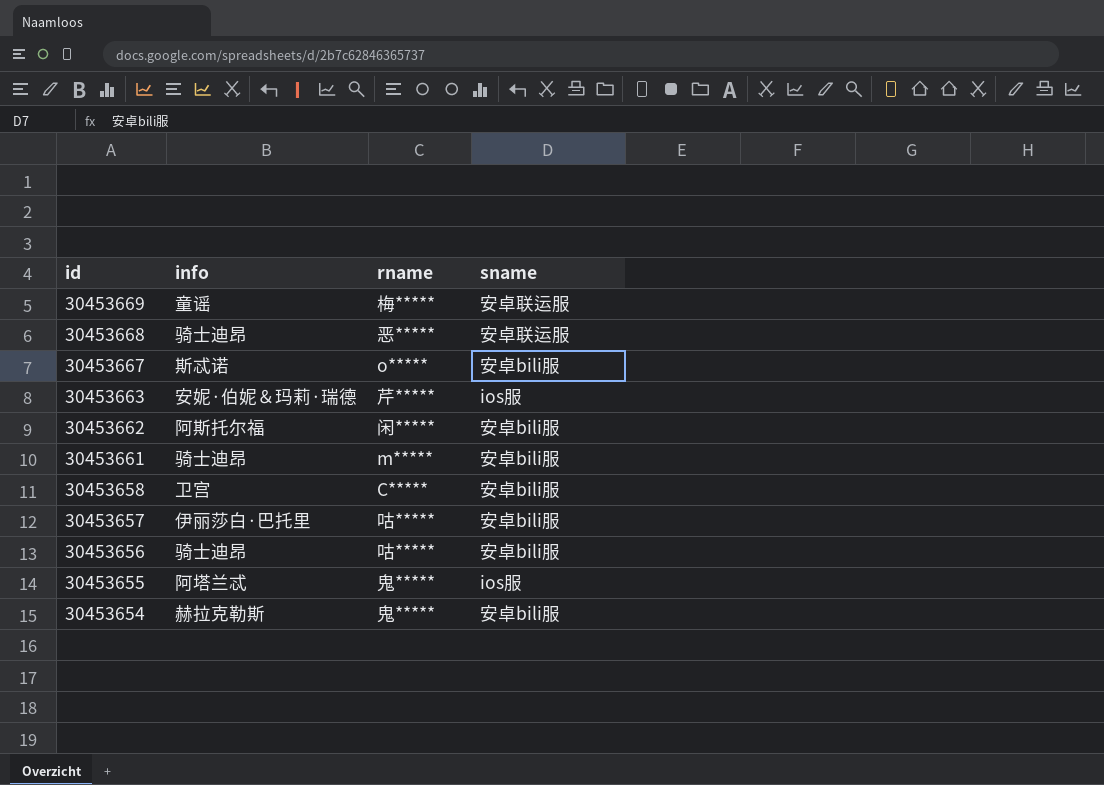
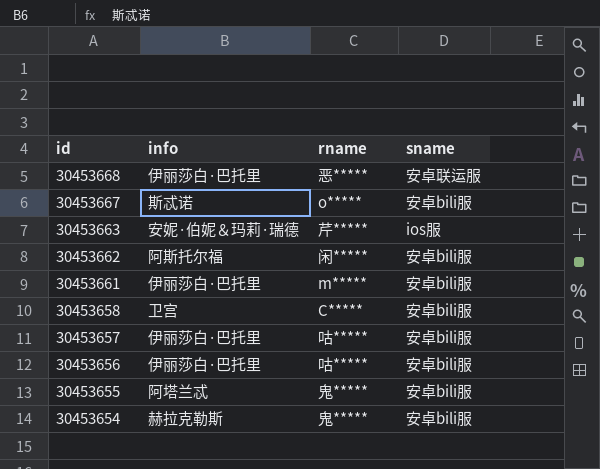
row 30453669: 童谣 | 梅***** | 安卓联运服 -> none
30453668 | info: 骑士迪昂 -> 伊丽莎白·巴托里
30453661 | info: 骑士迪昂 -> 伊丽莎白·巴托里
30453656 | info: 骑士迪昂 -> 伊丽莎白·巴托里
30453655 | sname: ios服 -> 安卓bili服

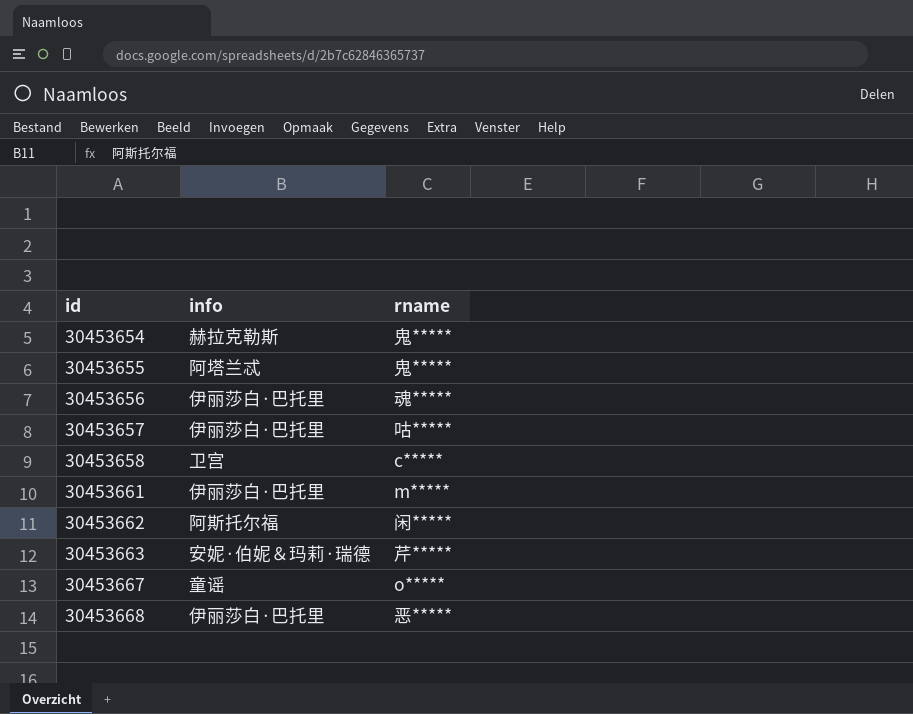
row order: id descending -> id ascending
column sname | position: 4 -> none
30453656 | rname: 咕***** -> 魂*****
30453658 | rname: C***** -> c*****
30453667 | info: 斯忒诺 -> 童谣

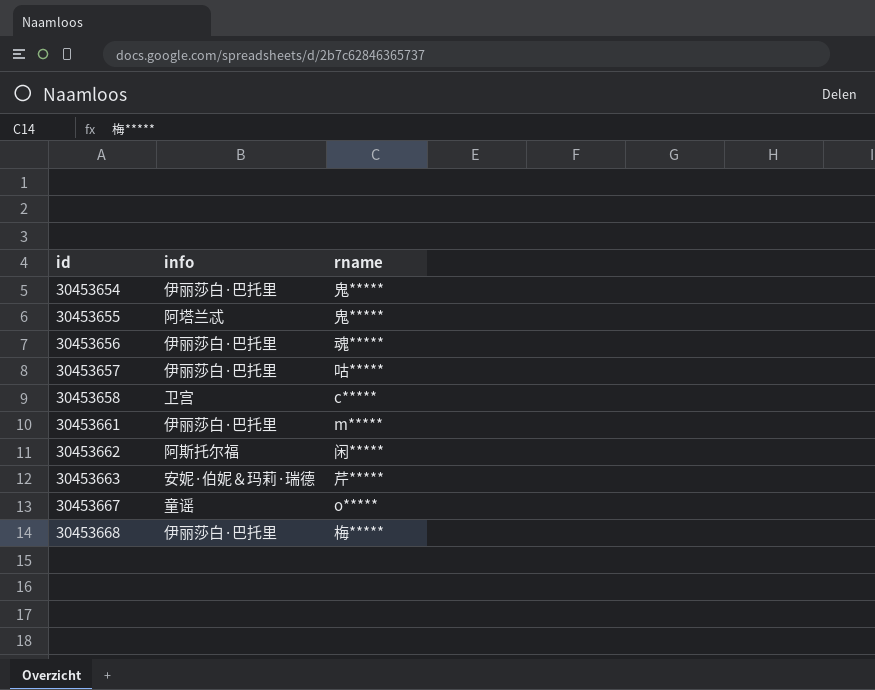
30453654 | info: 赫拉克勒斯 -> 伊丽莎白·巴托里
30453668 | rname: 恶***** -> 梅*****

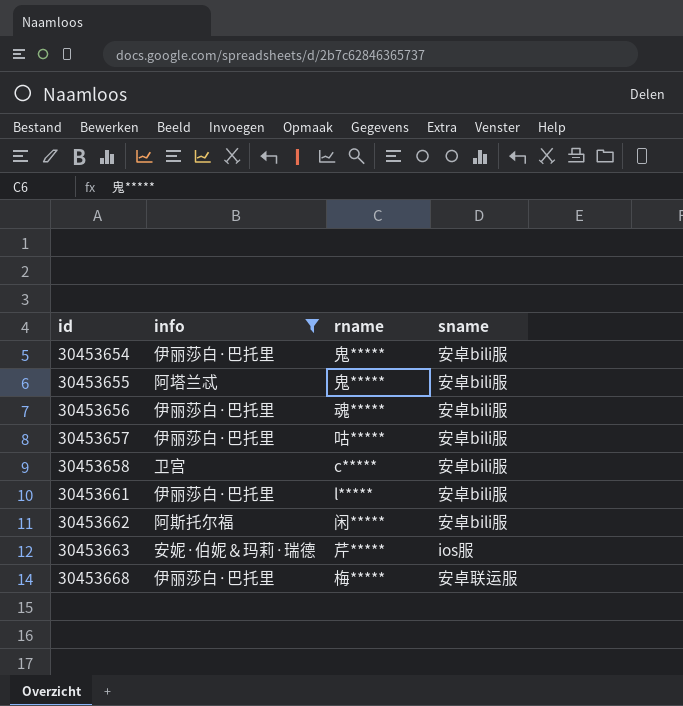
filter: none -> info != 童谣
column sname | position: none -> 4
30453661 | rname: m***** -> l*****

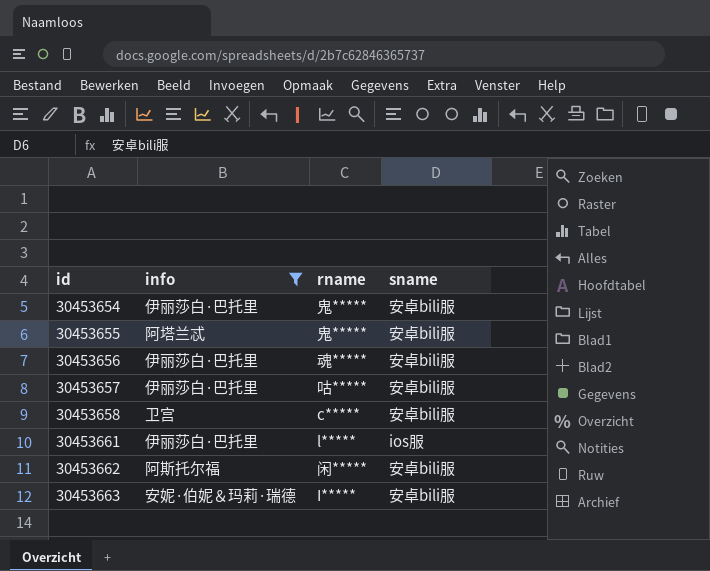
row 30453668: 伊丽莎白·巴托里 | 梅***** | 安卓联运服 -> none
30453661 | sname: 安卓bili服 -> ios服
30453663 | rname: 芹***** -> I*****
30453663 | sname: ios服 -> 安卓bili服

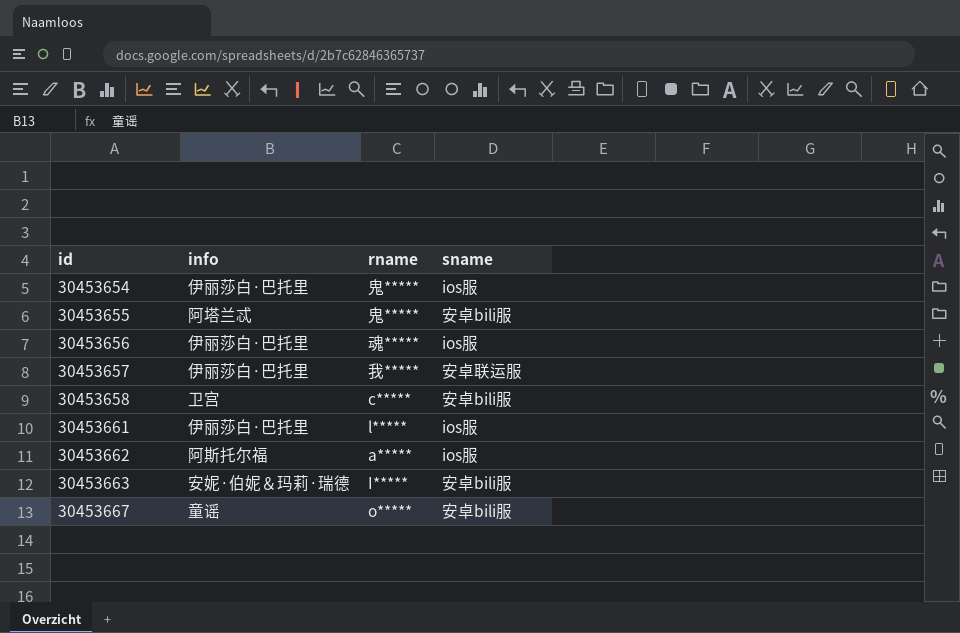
filter: info != 童谣 -> none
30453654 | sname: 安卓bili服 -> ios服
30453656 | sname: 安卓bili服 -> ios服
30453657 | rname: 咕***** -> 我*****
30453657 | sname: 安卓bili服 -> 安卓联运服
30453662 | rname: 闲***** -> a*****
30453662 | sname: 安卓bili服 -> ios服

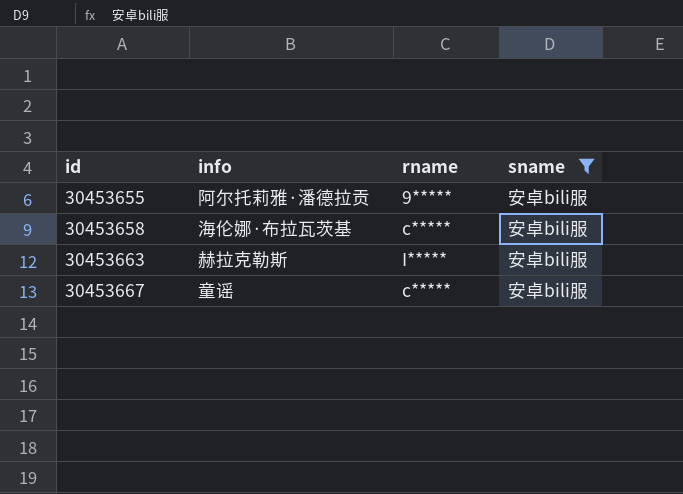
filter: none -> sname = 安卓bili服
30453655 | info: 阿塔兰忒 -> 阿尔托莉雅·潘德拉贡
30453655 | rname: 鬼***** -> 9*****
30453658 | info: 卫宫 -> 海伦娜·布拉瓦茨基
30453663 | info: 安妮·伯妮＆玛莉·瑞德 -> 赫拉克勒斯
30453667 | rname: o***** -> c*****

